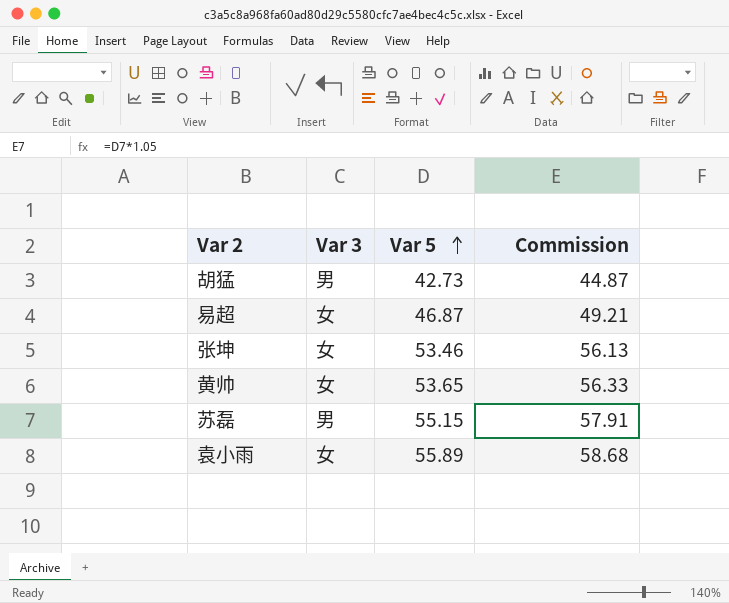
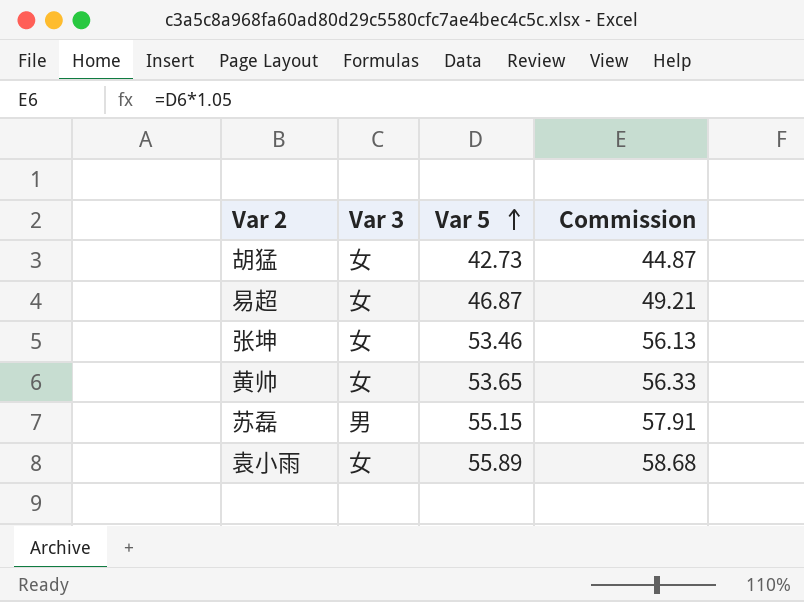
胡猛 | Var 3: 男 -> 女

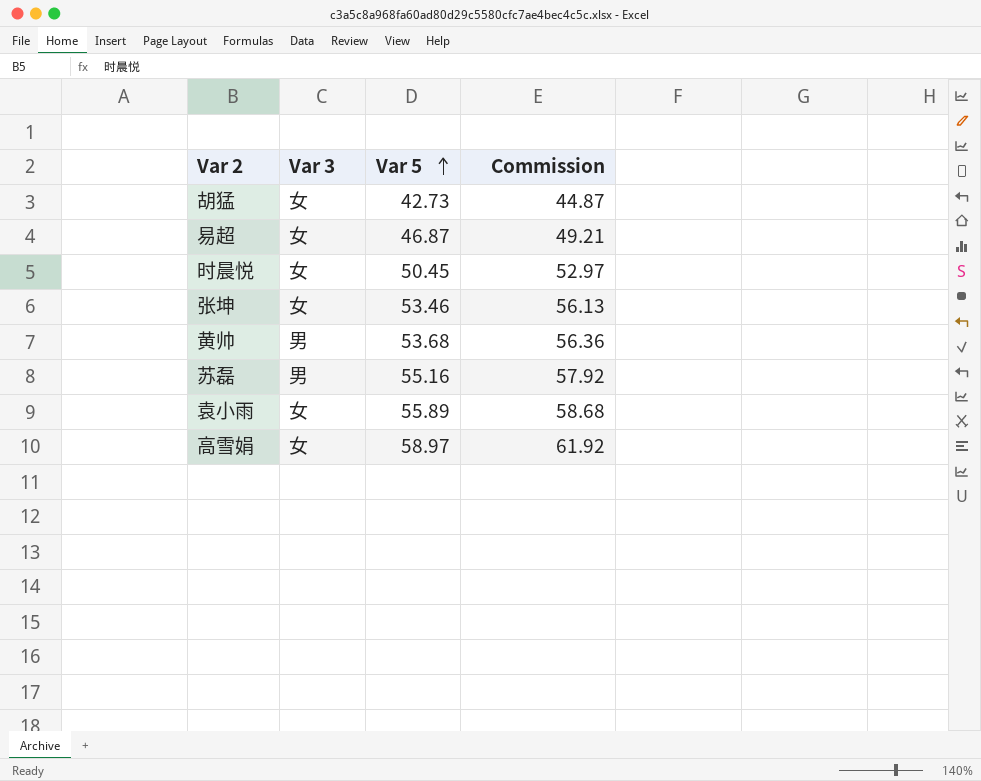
row 时晨悦: none -> 女 | 50.45 | 52.97
黄帅 | Var 3: 女 -> 男
黄帅 | Var 5: 53.65 -> 53.68
黄帅 | Commission: 56.33 -> 56.36
苏磊 | Var 5: 55.15 -> 55.16
苏磊 | Commission: 57.91 -> 57.92
row 高雪娟: none -> 女 | 58.97 | 61.92

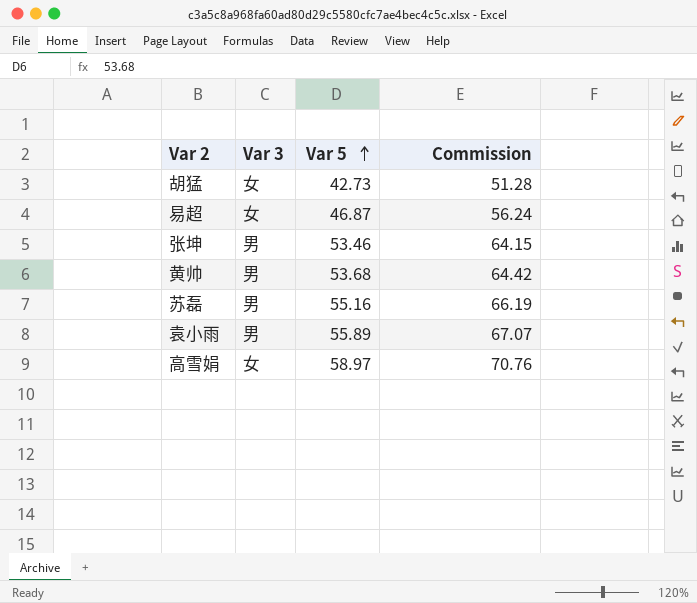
column Commission | formula: [Var 5] * 1.05 -> [Var 5] * 1.2
row 时晨悦: 女 | 50.45 | 52.97 -> none
张坤 | Var 3: 女 -> 男
袁小雨 | Var 3: 女 -> 男

